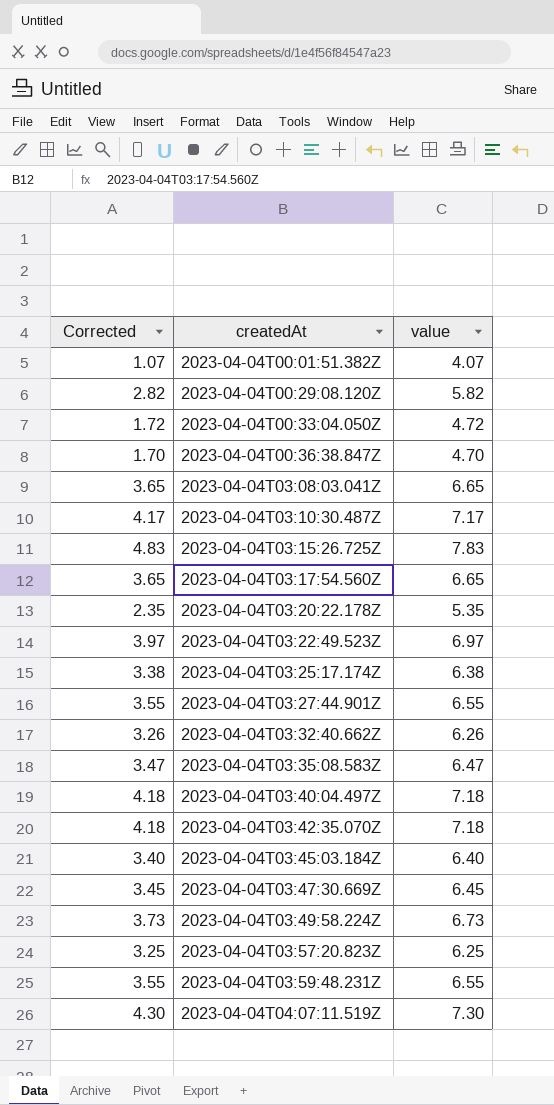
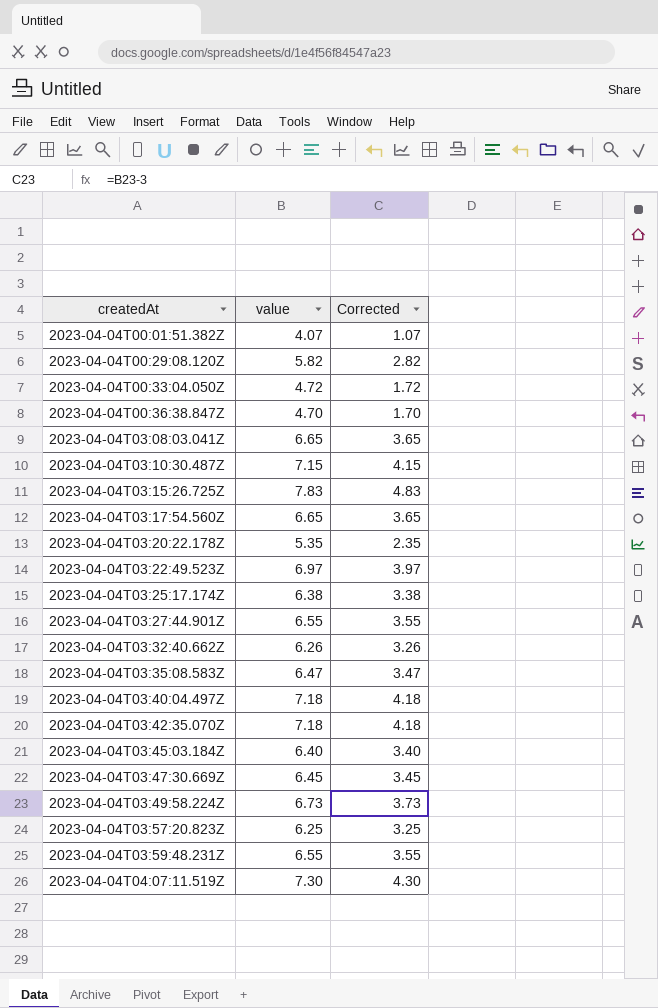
column Corrected | position: 1 -> 3
2023-04-04T03:10:30.487Z | value: 7.17 -> 7.15
2023-04-04T03:10:30.487Z | Corrected: 4.17 -> 4.15

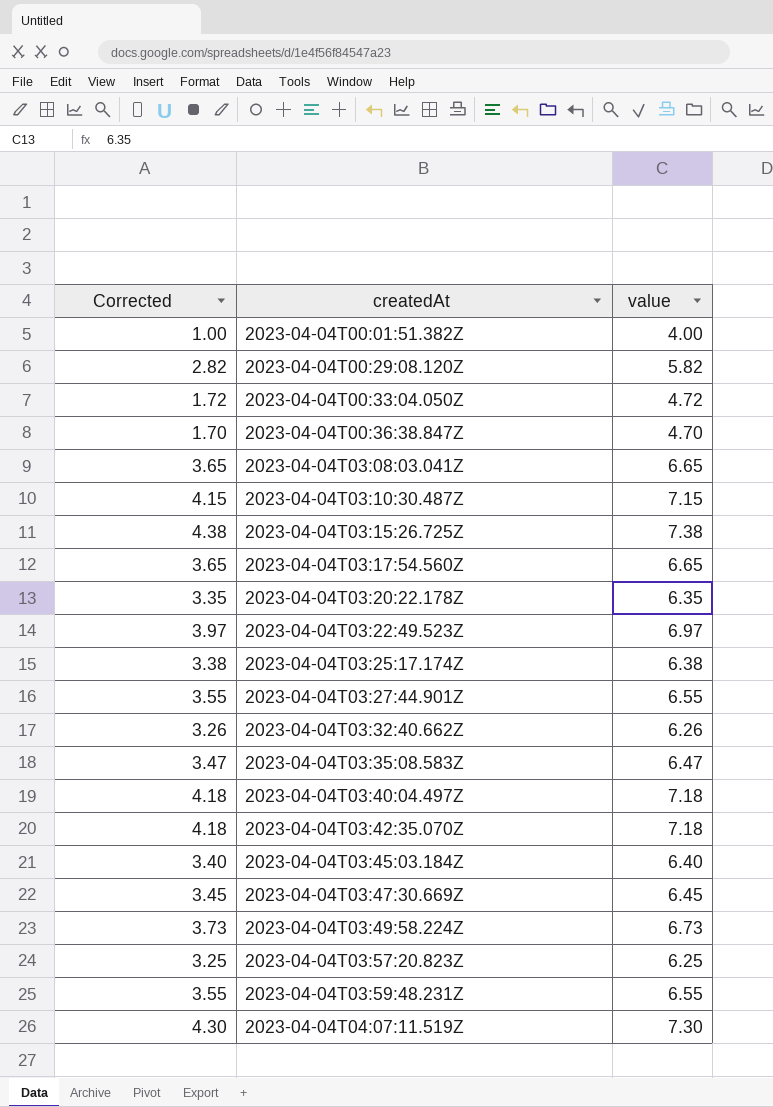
column Corrected | position: 3 -> 1
2023-04-04T00:01:51.382Z | Corrected: 1.07 -> 1.00
2023-04-04T00:01:51.382Z | value: 4.07 -> 4.00
2023-04-04T03:15:26.725Z | Corrected: 4.83 -> 4.38
2023-04-04T03:15:26.725Z | value: 7.83 -> 7.38
2023-04-04T03:20:22.178Z | Corrected: 2.35 -> 3.35
2023-04-04T03:20:22.178Z | value: 5.35 -> 6.35

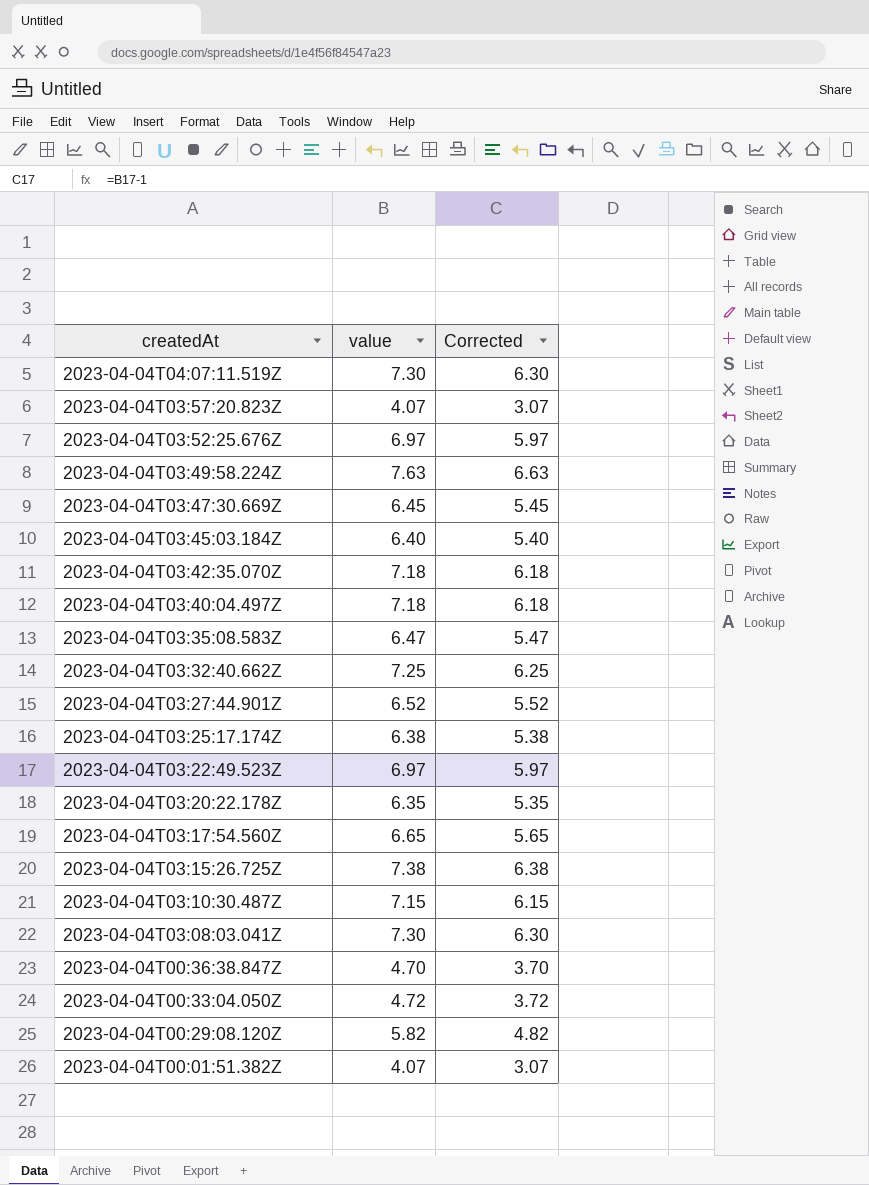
row order: createdAt ascending -> createdAt descending
column Corrected | formula: [value] - 3 -> [value] - 1
column Corrected | position: 1 -> 3
row 2023-04-04T03:59:48.231Z: 3.55 | 6.55 -> none
2023-04-04T03:57:20.823Z | value: 6.25 -> 4.07
row 2023-04-04T03:52:25.676Z: none -> 6.97 | 5.97
2023-04-04T03:49:58.224Z | value: 6.73 -> 7.63
2023-04-04T03:32:40.662Z | value: 6.26 -> 7.25
2023-04-04T03:27:44.901Z | value: 6.55 -> 6.52
2023-04-04T03:08:03.041Z | value: 6.65 -> 7.30
2023-04-04T00:01:51.382Z | value: 4.00 -> 4.07

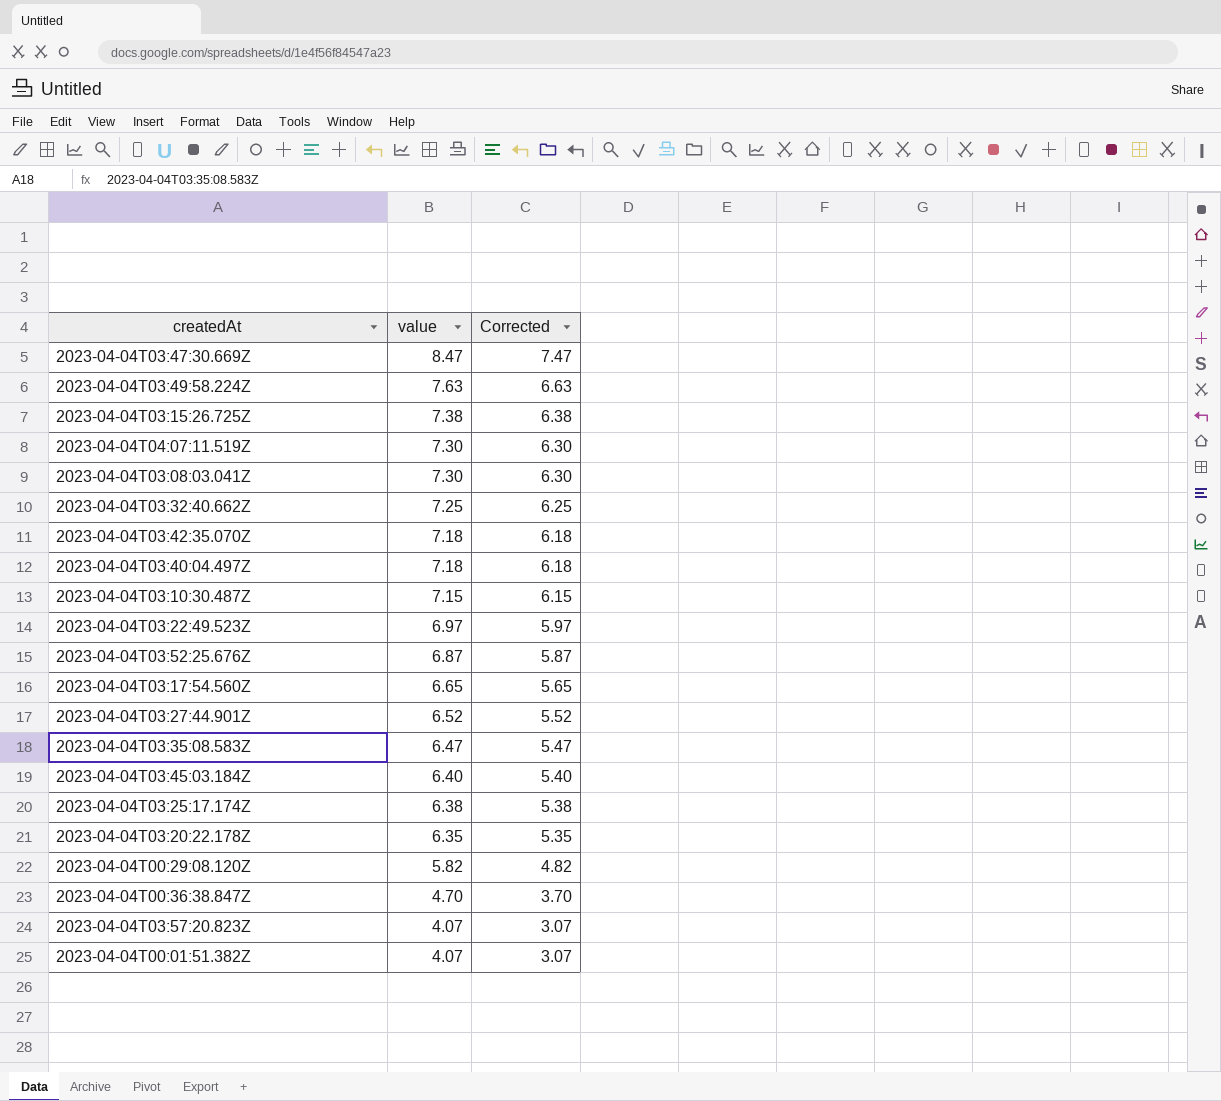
row order: createdAt descending -> value descending
row 2023-04-04T00:33:04.050Z: 4.72 | 3.72 -> none
2023-04-04T03:47:30.669Z | value: 6.45 -> 8.47
2023-04-04T03:47:30.669Z | Corrected: 5.45 -> 7.47
2023-04-04T03:52:25.676Z | value: 6.97 -> 6.87
2023-04-04T03:52:25.676Z | Corrected: 5.97 -> 5.87

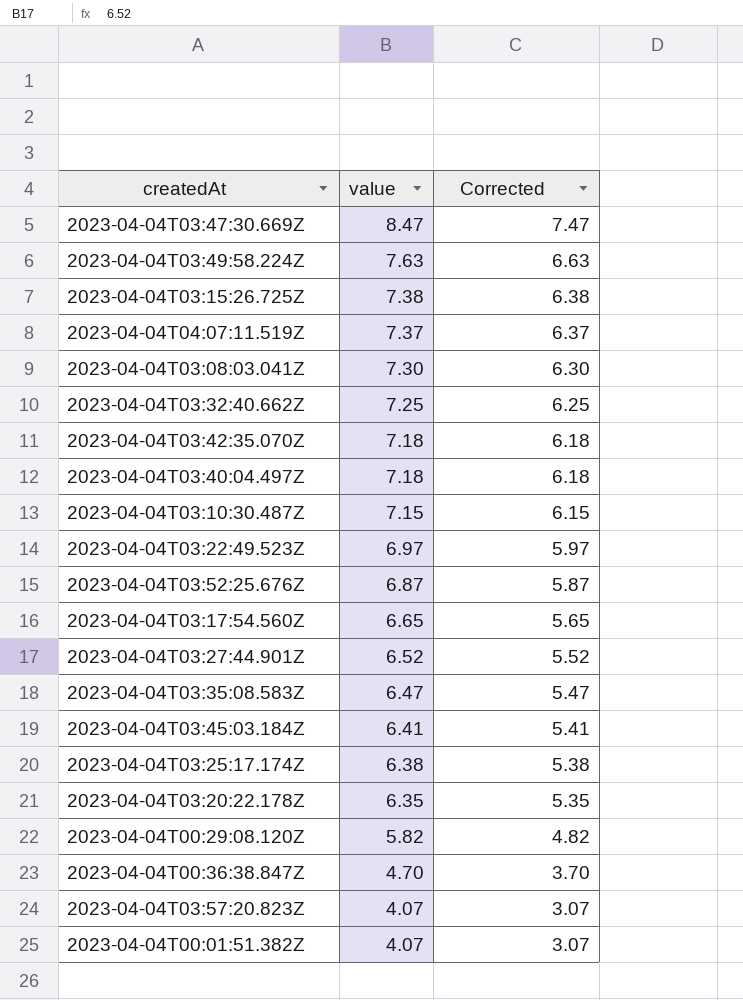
2023-04-04T04:07:11.519Z | value: 7.30 -> 7.37
2023-04-04T04:07:11.519Z | Corrected: 6.30 -> 6.37
2023-04-04T03:45:03.184Z | value: 6.40 -> 6.41
2023-04-04T03:45:03.184Z | Corrected: 5.40 -> 5.41

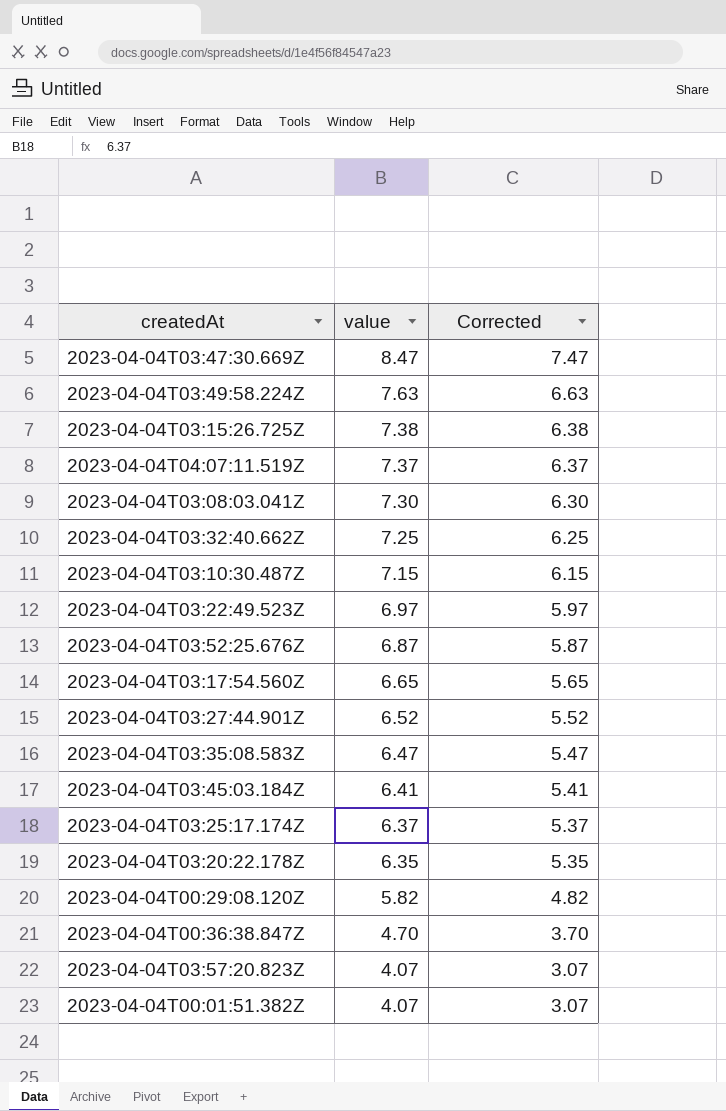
row 2023-04-04T03:42:35.070Z: 7.18 | 6.18 -> none
row 2023-04-04T03:40:04.497Z: 7.18 | 6.18 -> none
2023-04-04T03:25:17.174Z | value: 6.38 -> 6.37
2023-04-04T03:25:17.174Z | Corrected: 5.38 -> 5.37

